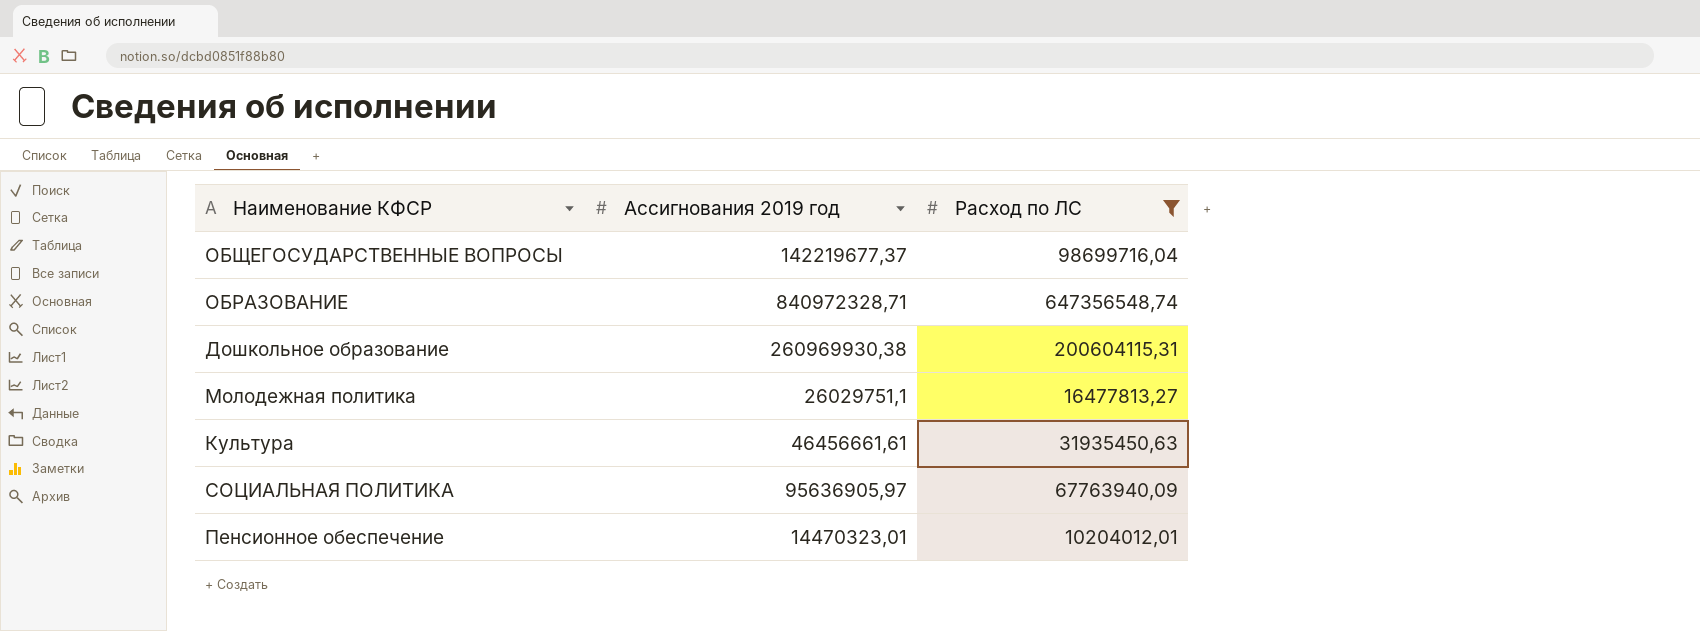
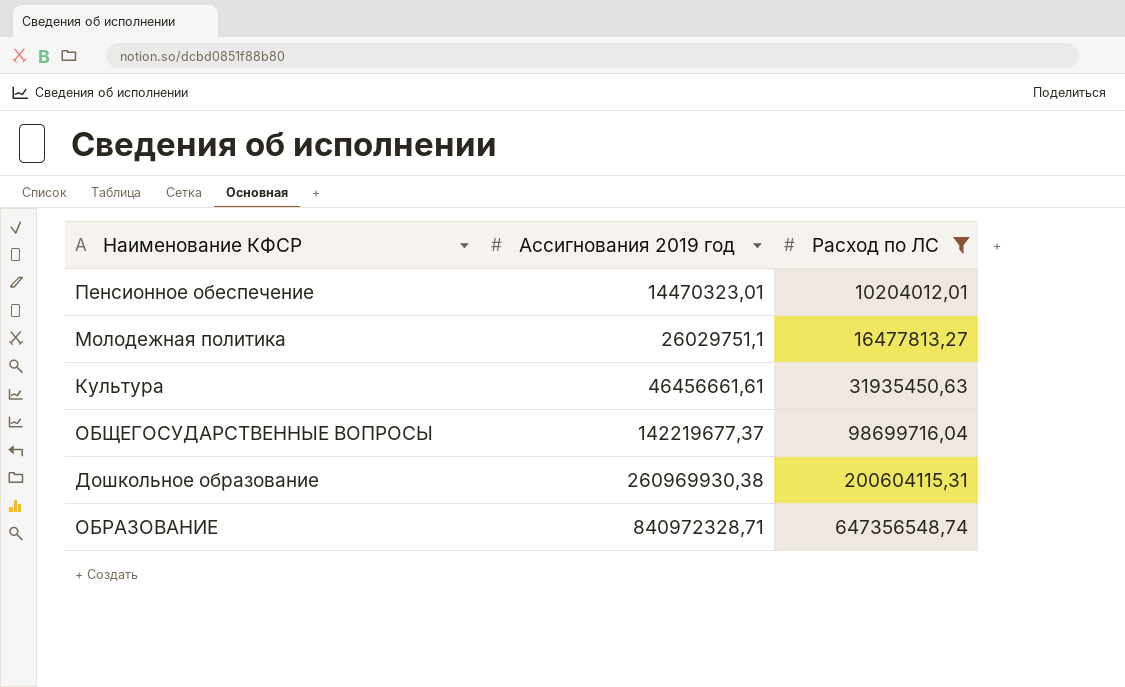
row order: none -> Ассигнования 2019 год ascending
row СОЦИАЛЬНАЯ ПОЛИТИКА: 95636905,97 | 67763940,09 -> none

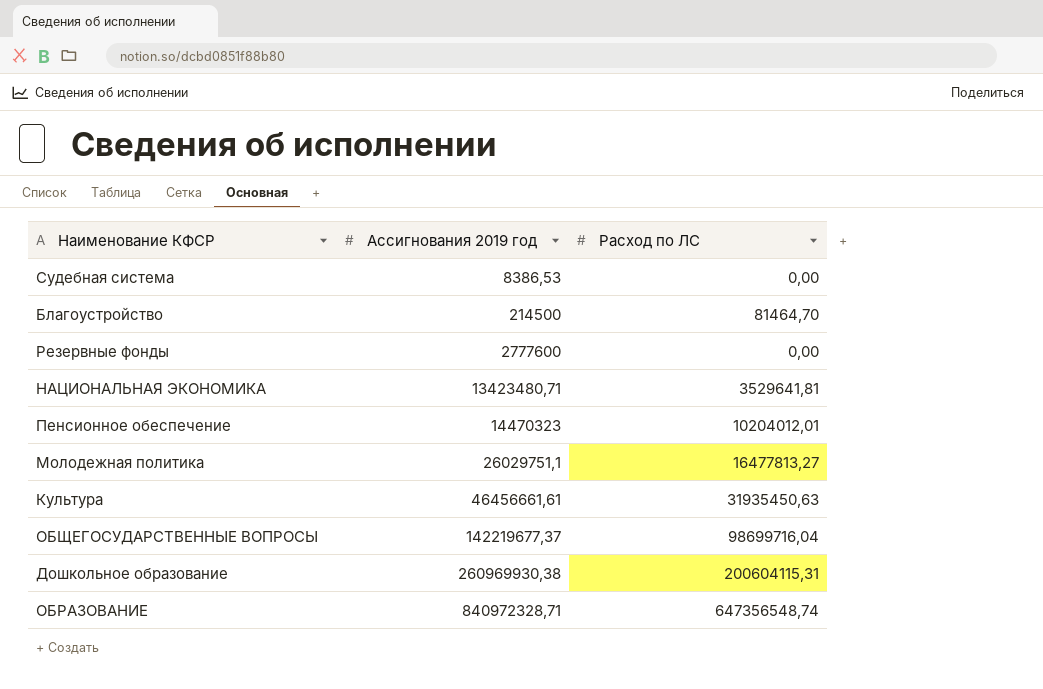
filter: Расход по ЛС >= 10204012,01 -> none
Пенсионное обеспечение | Ассигнования 2019 год: 14470323,01 -> 14470323

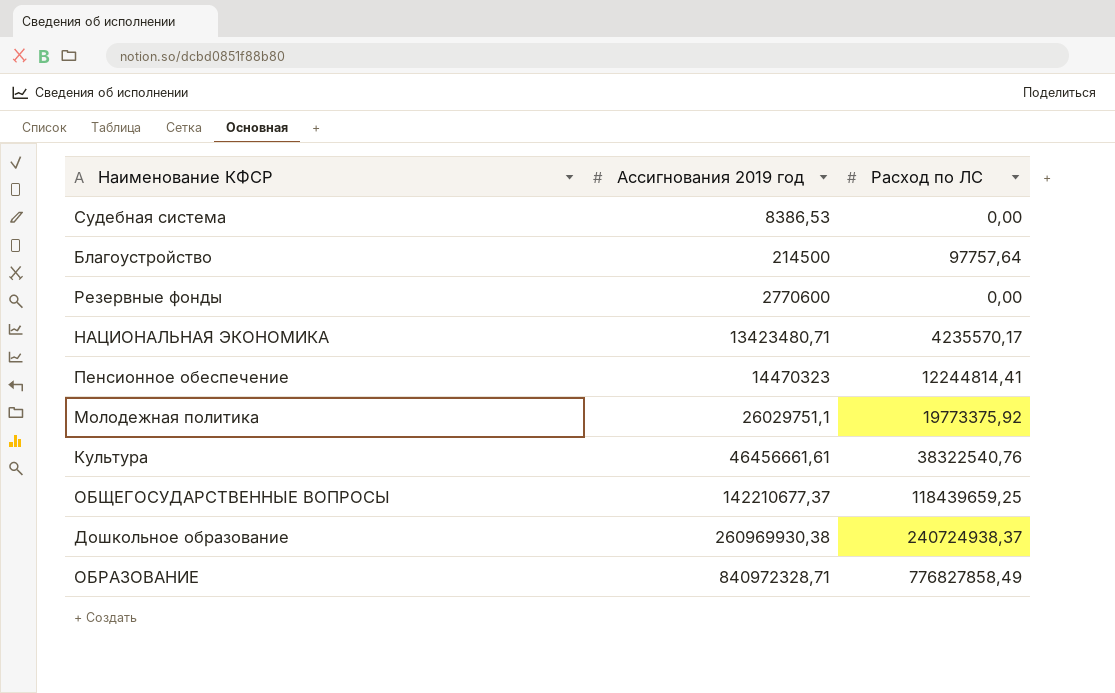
Благоустройство | Расход по ЛС: 81464,70 -> 97757,64
Резервные фонды | Ассигнования 2019 год: 2777600 -> 2770600
НАЦИОНАЛЬНАЯ ЭКОНОМИКА | Расход по ЛС: 3529641,81 -> 4235570,17
Пенсионное обеспечение | Расход по ЛС: 10204012,01 -> 12244814,41
Молодежная политика | Расход по ЛС: 16477813,27 -> 19773375,92
Культура | Расход по ЛС: 31935450,63 -> 38322540,76
ОБЩЕГОСУДАРСТВЕННЫЕ ВОПРОСЫ | Ассигнования 2019 год: 142219677,37 -> 142210677,37
ОБЩЕГОСУДАРСТВЕННЫЕ ВОПРОСЫ | Расход по ЛС: 98699716,04 -> 118439659,25
Дошкольное образование | Расход по ЛС: 200604115,31 -> 240724938,37
ОБРАЗОВАНИЕ | Расход по ЛС: 647356548,74 -> 776827858,49

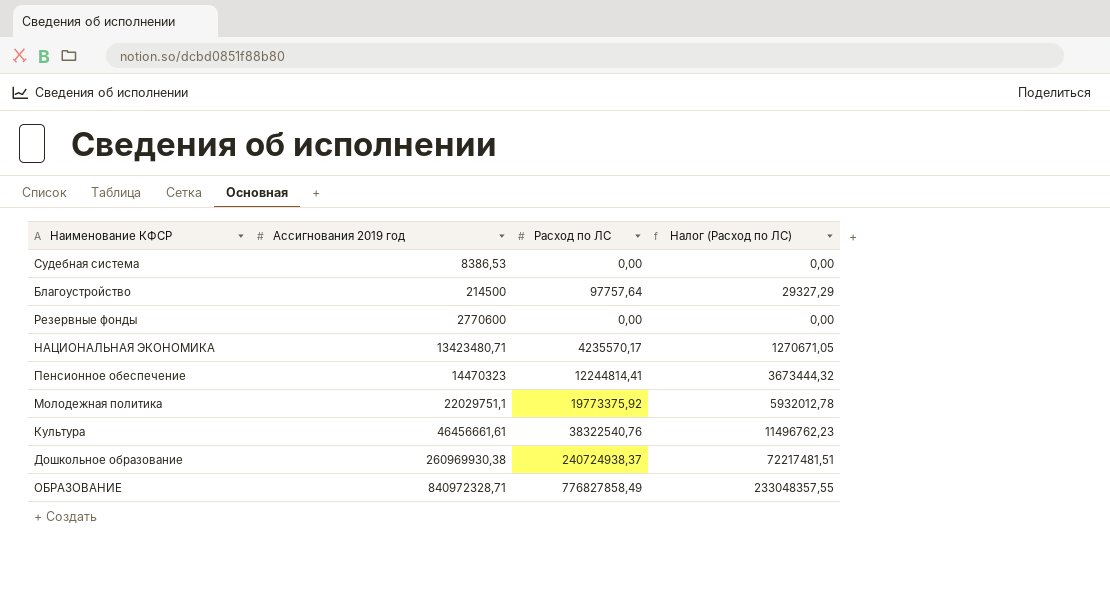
column Налог (Расход по ЛС) | formula: none -> [Расход по ЛС] * 0,3
row ОБЩЕГОСУДАРСТВЕННЫЕ ВОПРОСЫ: 142210677,37 | 118439659,25 -> none
Молодежная политика | Ассигнования 2019 год: 26029751,1 -> 22029751,1

